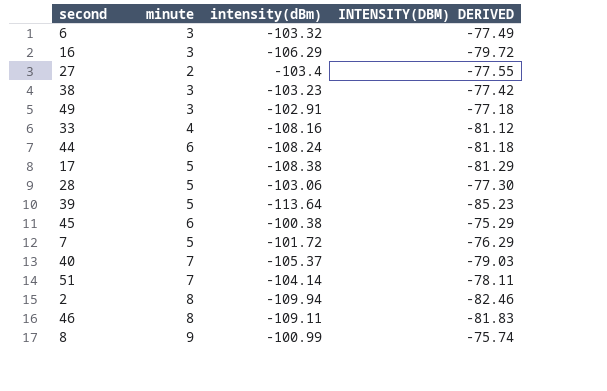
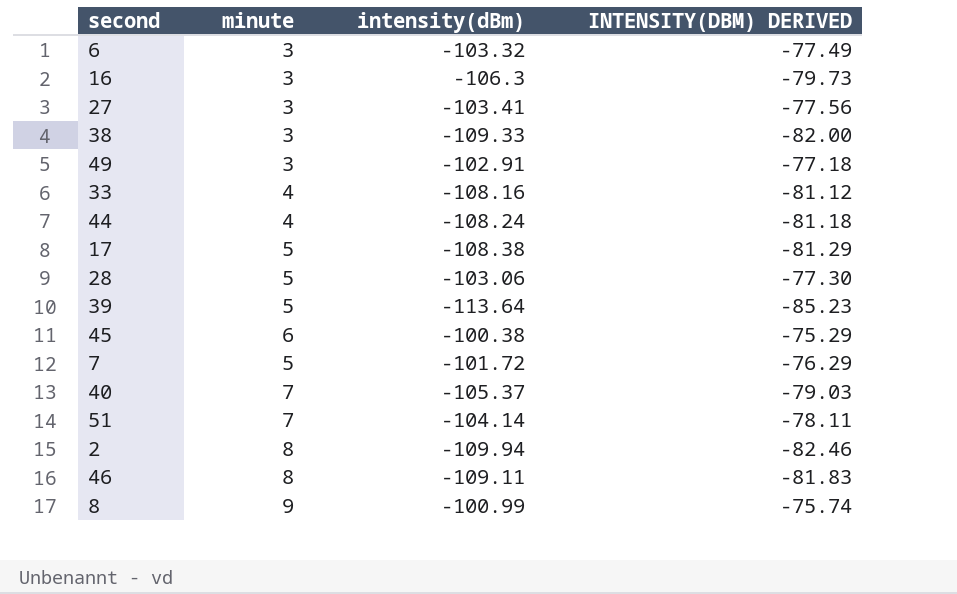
16 | intensity(dBm): -106.29 -> -106.3
16 | INTENSITY(DBM) DERIVED: -79.72 -> -79.73
27 | minute: 2 -> 3
27 | intensity(dBm): -103.4 -> -103.41
27 | INTENSITY(DBM) DERIVED: -77.55 -> -77.56
38 | intensity(dBm): -103.23 -> -109.33
38 | INTENSITY(DBM) DERIVED: -77.42 -> -82.00
44 | minute: 6 -> 4

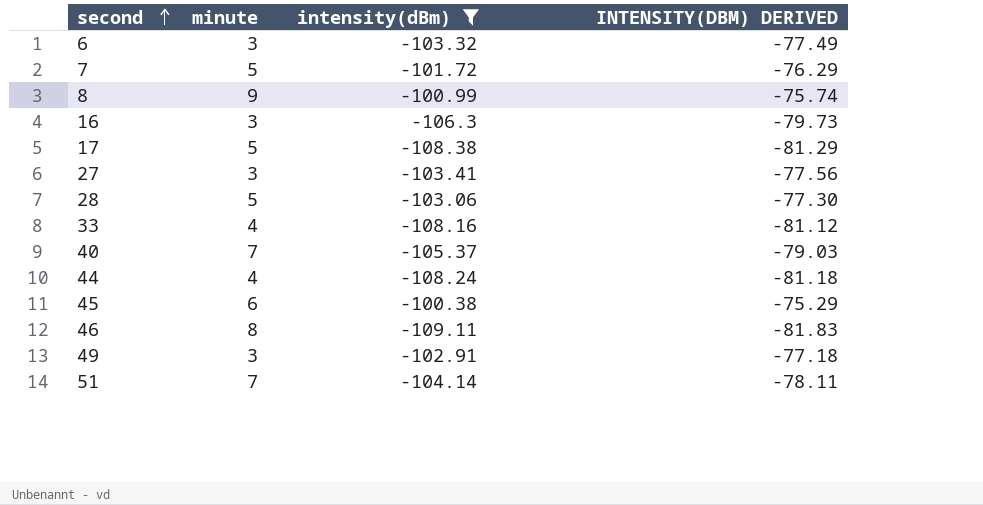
filter: none -> intensity(dBm) >= -109.11
row order: none -> second ascending

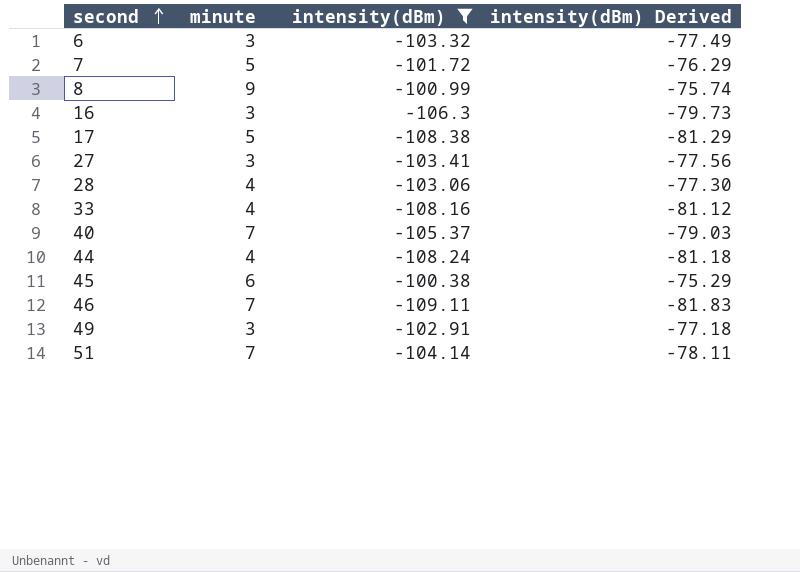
column name: INTENSITY(DBM) DERIVED -> intensity(dBm) Derived
28 | minute: 5 -> 4
46 | minute: 8 -> 7

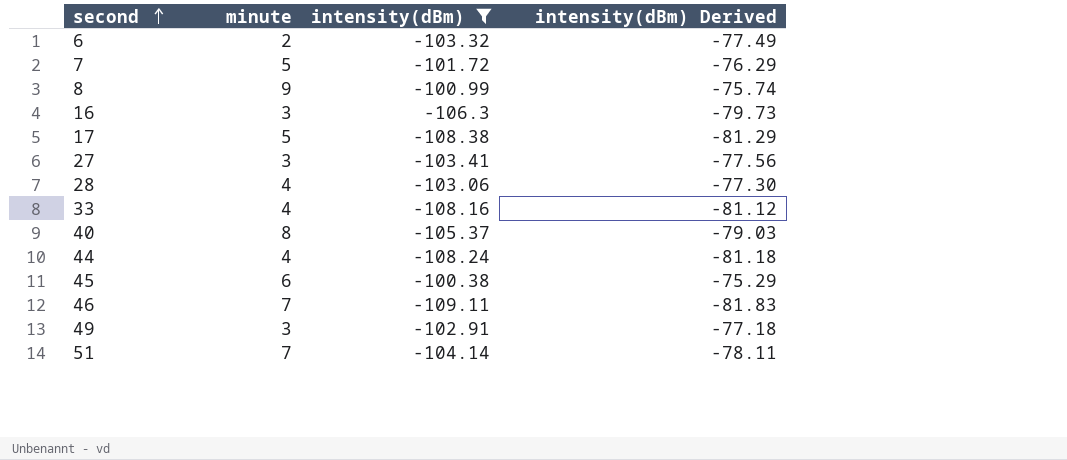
6 | minute: 3 -> 2
40 | minute: 7 -> 8

